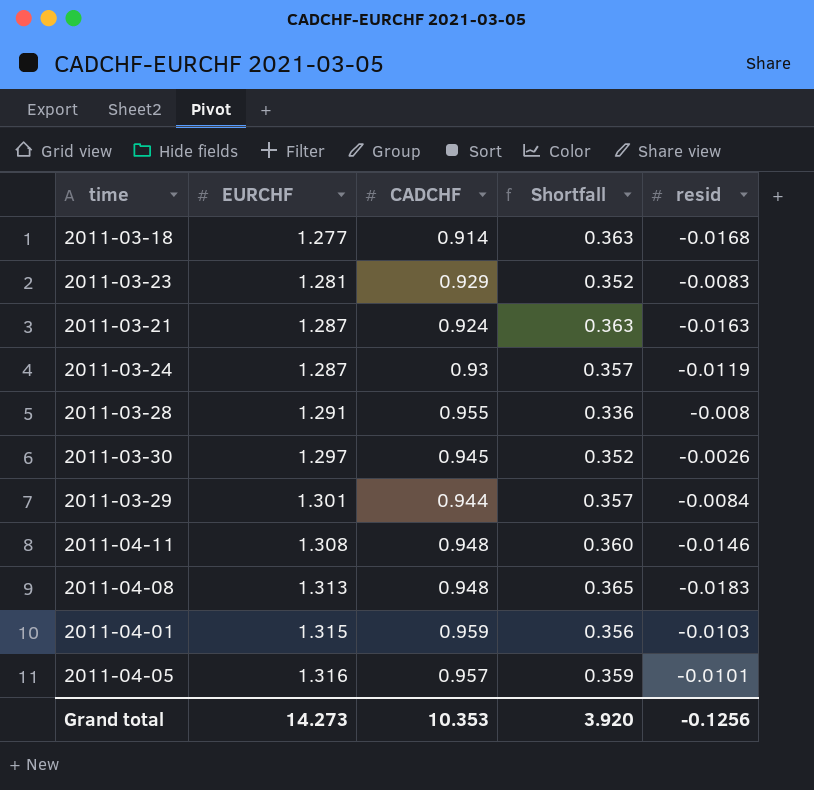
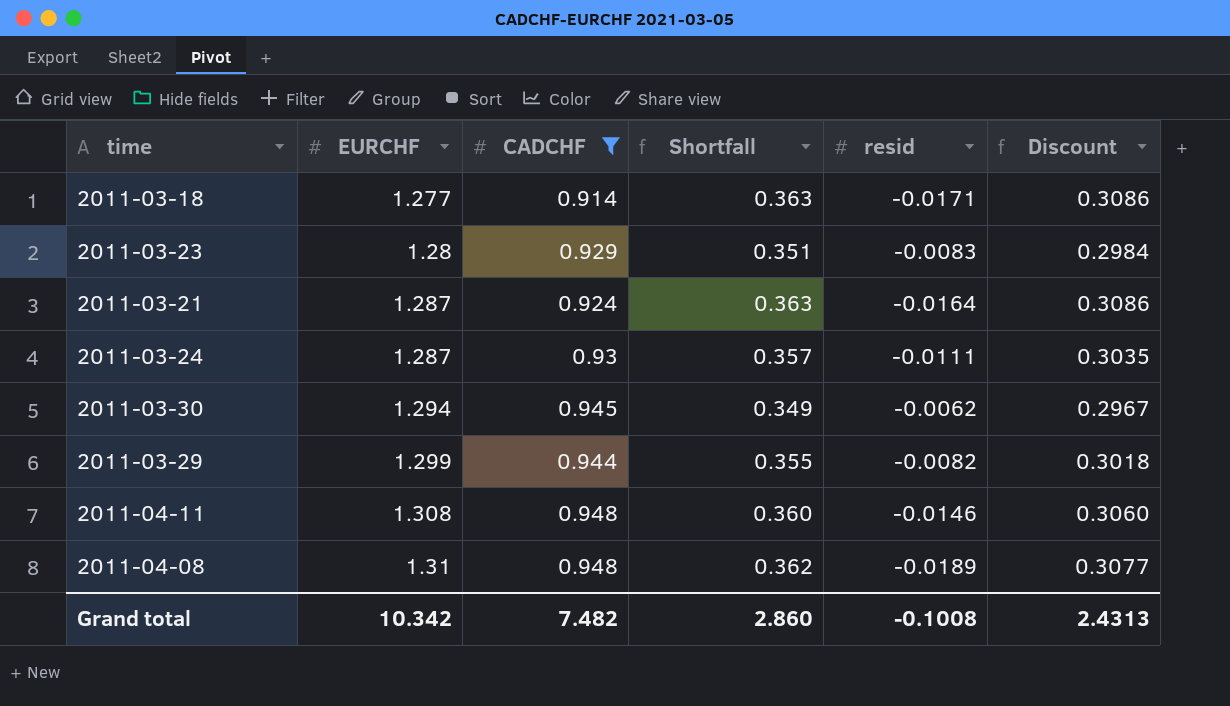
filter: none -> CADCHF <= 0.948
column Discount | formula: none -> [Shortfall] * 0.85
2011-03-18 | resid: -0.0168 -> -0.0171
2011-03-23 | EURCHF: 1.281 -> 1.28
2011-03-23 | Shortfall: 0.352 -> 0.351
2011-03-21 | resid: -0.0163 -> -0.0164
2011-03-24 | resid: -0.0119 -> -0.0111
2011-03-30 | EURCHF: 1.297 -> 1.294
2011-03-30 | Shortfall: 0.352 -> 0.349
2011-03-30 | resid: -0.0026 -> -0.0062
2011-03-29 | EURCHF: 1.301 -> 1.299
2011-03-29 | Shortfall: 0.357 -> 0.355
2011-03-29 | resid: -0.0084 -> -0.0082
2011-04-08 | EURCHF: 1.313 -> 1.31
2011-04-08 | Shortfall: 0.365 -> 0.362
2011-04-08 | resid: -0.0183 -> -0.0189
Grand total | EURCHF: 14.273 -> 10.342
Grand total | CADCHF: 10.353 -> 7.482
Grand total | Shortfall: 3.920 -> 2.860
Grand total | resid: -0.1256 -> -0.1008

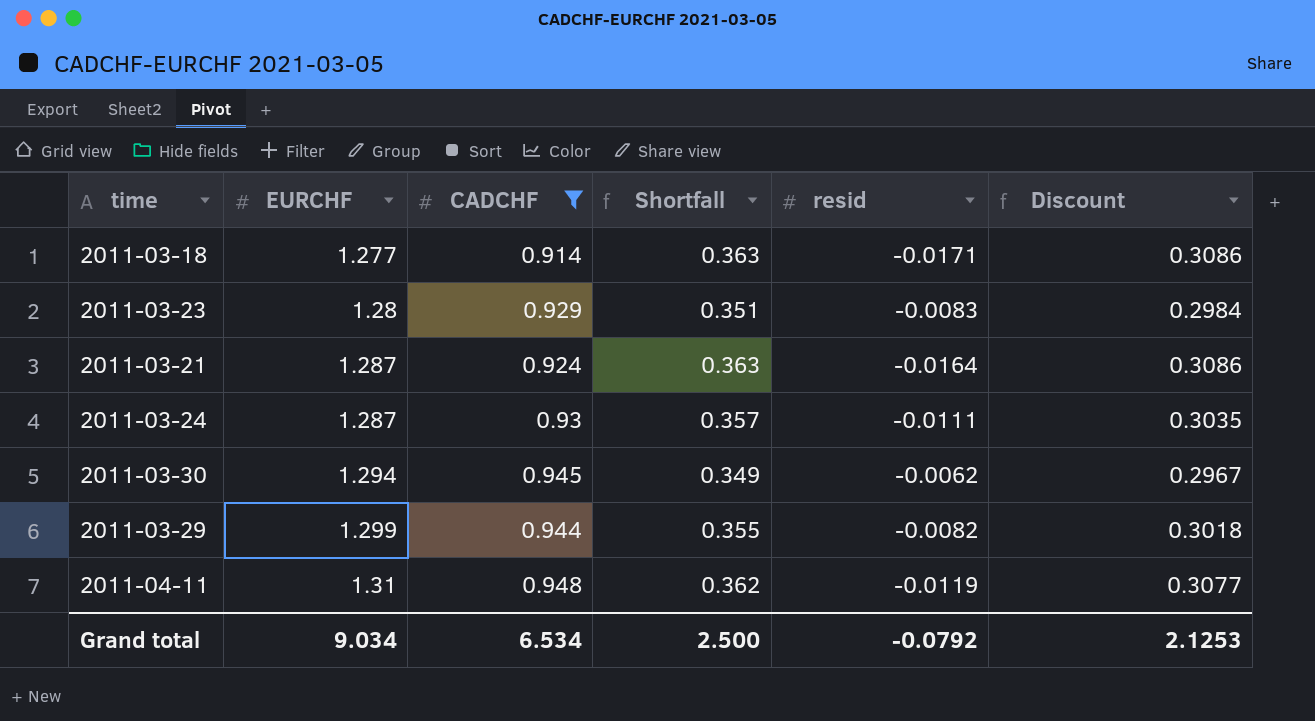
row 2011-04-08: 1.31 | 0.948 | 0.362 | -0.0189 | 0.3077 -> none
2011-04-11 | EURCHF: 1.308 -> 1.31
2011-04-11 | Shortfall: 0.360 -> 0.362
2011-04-11 | resid: -0.0146 -> -0.0119
2011-04-11 | Discount: 0.3060 -> 0.3077
Grand total | EURCHF: 10.342 -> 9.034
Grand total | CADCHF: 7.482 -> 6.534
Grand total | Shortfall: 2.860 -> 2.500
Grand total | resid: -0.1008 -> -0.0792
Grand total | Discount: 2.4313 -> 2.1253

